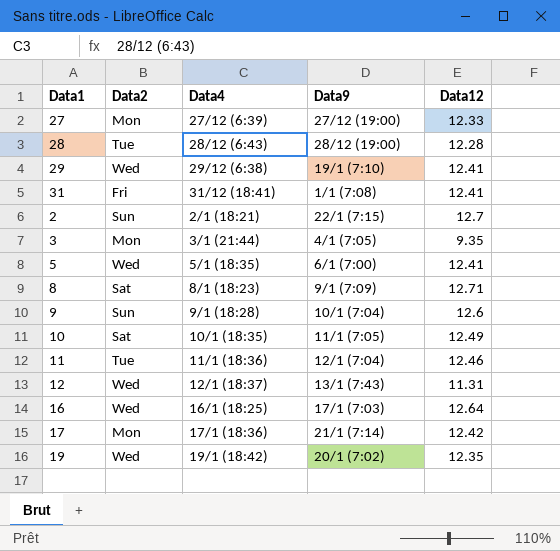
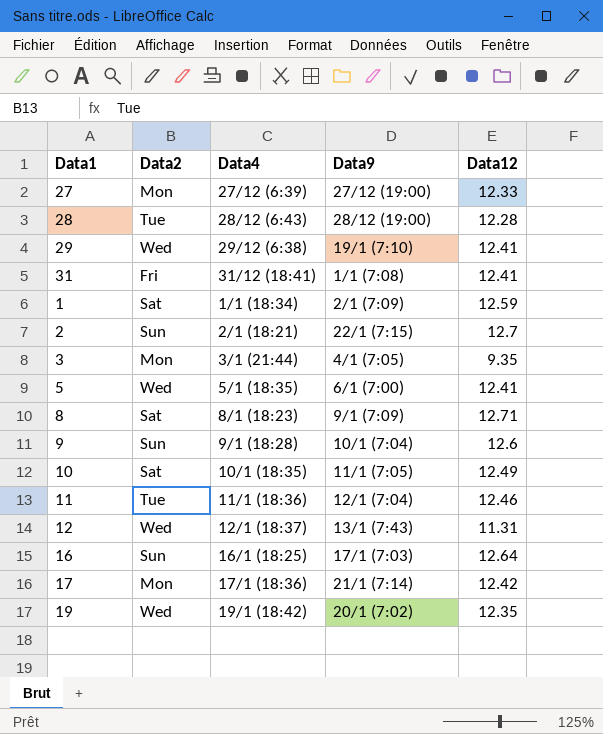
row 1: none -> Sat | 1/1 (18:34) | 2/1 (7:09) | 12.59
16 | Data2: Wed -> Sun

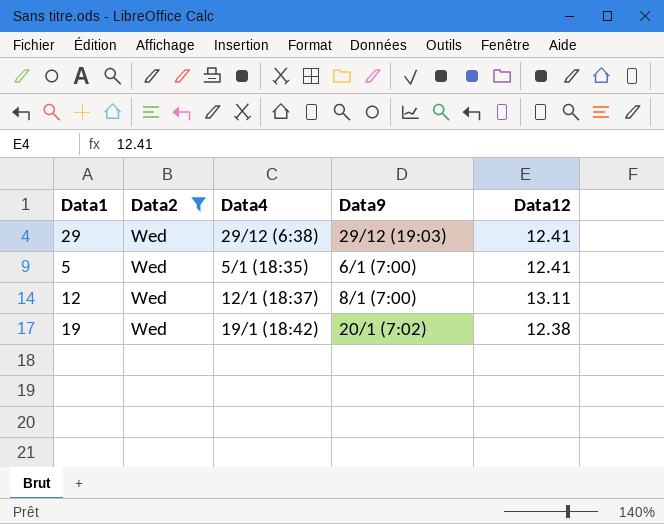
filter: none -> Data2 = Wed
29 | Data9: 19/1 (7:10) -> 29/12 (19:03)
12 | Data9: 13/1 (7:43) -> 8/1 (7:00)
12 | Data12: 11.31 -> 13.11
19 | Data12: 12.35 -> 12.38

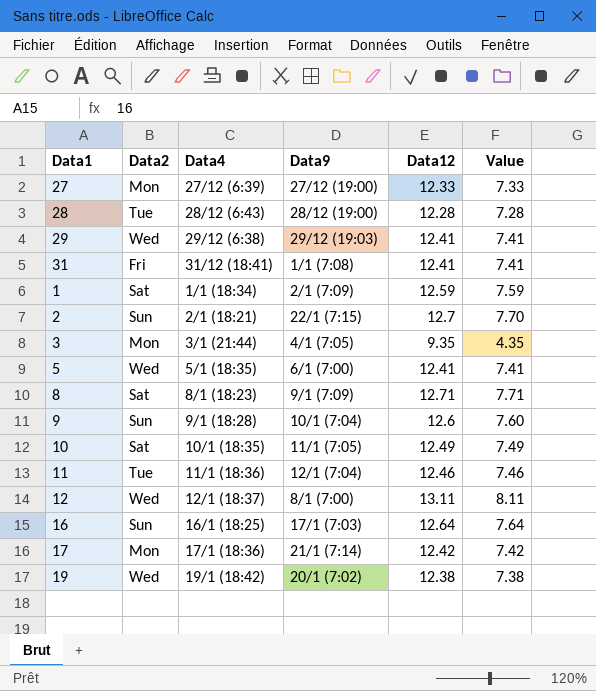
filter: Data2 = Wed -> none
column Value | formula: none -> [Data12] - 5

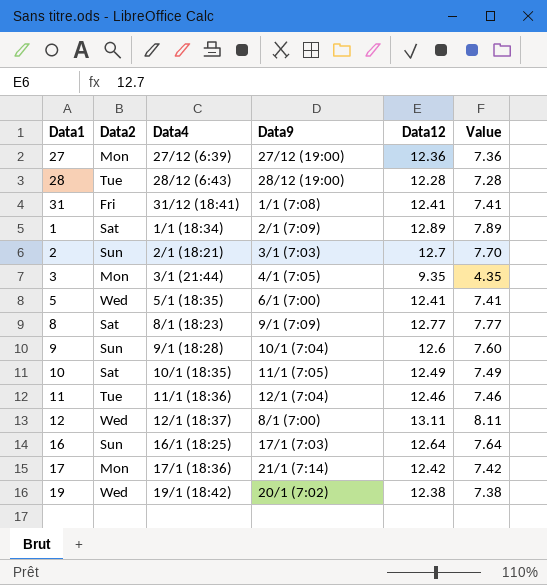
row 29: Wed | 29/12 (6:38) | 29/12 (19:03) | 12.41 | 7.41 -> none
27 | Data12: 12.33 -> 12.36
27 | Value: 7.33 -> 7.36
1 | Data12: 12.59 -> 12.89
1 | Value: 7.59 -> 7.89
2 | Data9: 22/1 (7:15) -> 3/1 (7:03)
8 | Data12: 12.71 -> 12.77
8 | Value: 7.71 -> 7.77

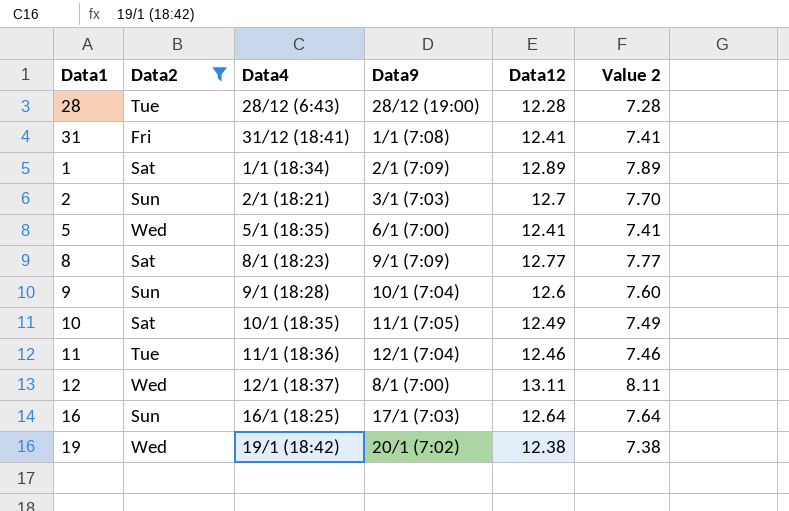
filter: none -> Data2 != Mon
column name: Value -> Value 2

